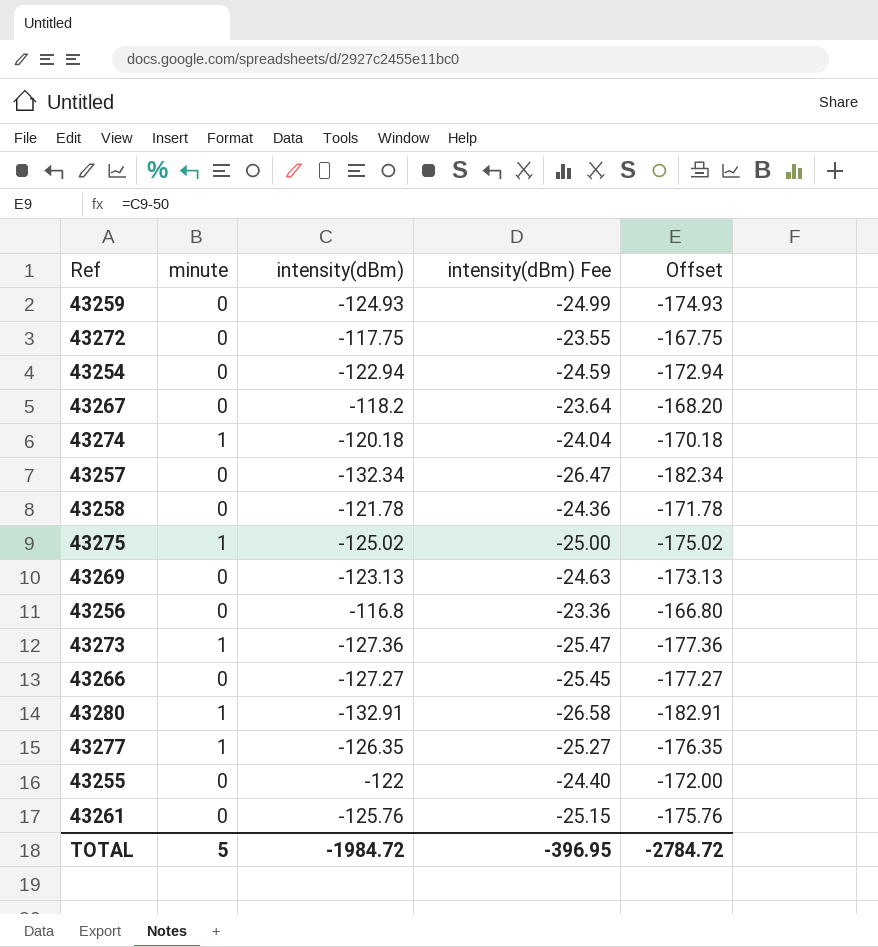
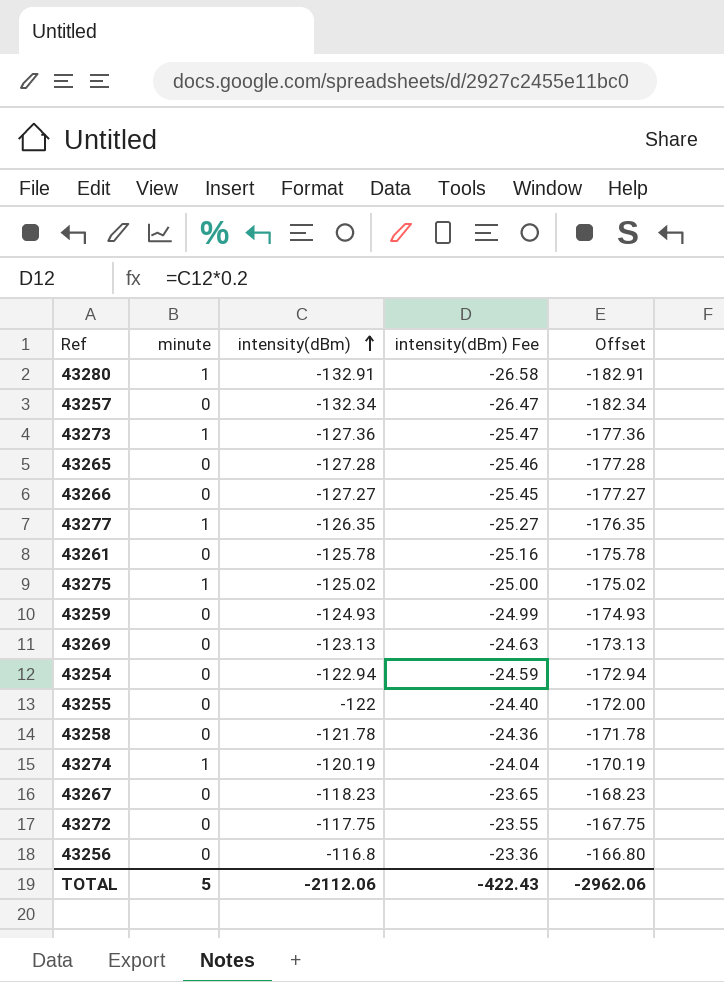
row order: none -> intensity(dBm) ascending
row 43265: none -> 0 | -127.28 | -25.46 | -177.28
43261 | intensity(dBm): -125.76 -> -125.78
43261 | intensity(dBm) Fee: -25.15 -> -25.16
43261 | Offset: -175.76 -> -175.78
43274 | intensity(dBm): -120.18 -> -120.19
43274 | Offset: -170.18 -> -170.19
43267 | intensity(dBm): -118.2 -> -118.23
43267 | intensity(dBm) Fee: -23.64 -> -23.65
43267 | Offset: -168.20 -> -168.23
TOTAL | intensity(dBm): -1984.72 -> -2112.06
TOTAL | intensity(dBm) Fee: -396.95 -> -422.43
TOTAL | Offset: -2784.72 -> -2962.06

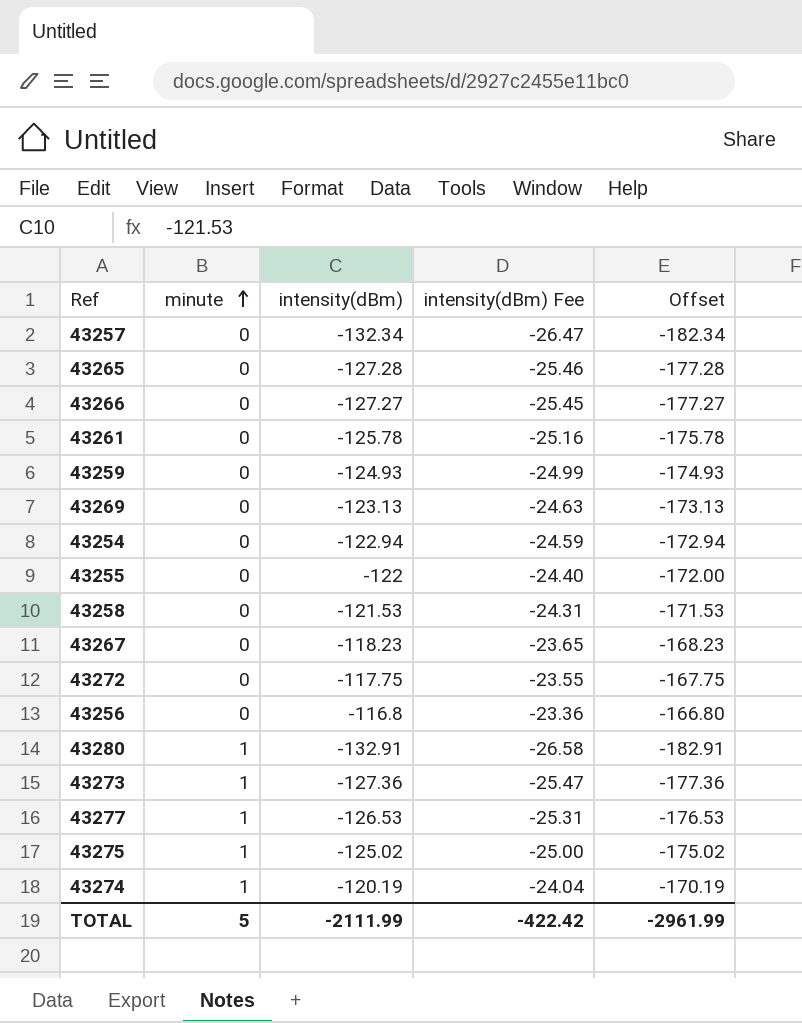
row order: intensity(dBm) ascending -> minute ascending
43258 | intensity(dBm): -121.78 -> -121.53
43258 | intensity(dBm) Fee: -24.36 -> -24.31
43258 | Offset: -171.78 -> -171.53
43277 | intensity(dBm): -126.35 -> -126.53
43277 | intensity(dBm) Fee: -25.27 -> -25.31
43277 | Offset: -176.35 -> -176.53
TOTAL | intensity(dBm): -2112.06 -> -2111.99
TOTAL | intensity(dBm) Fee: -422.43 -> -422.42
TOTAL | Offset: -2962.06 -> -2961.99

